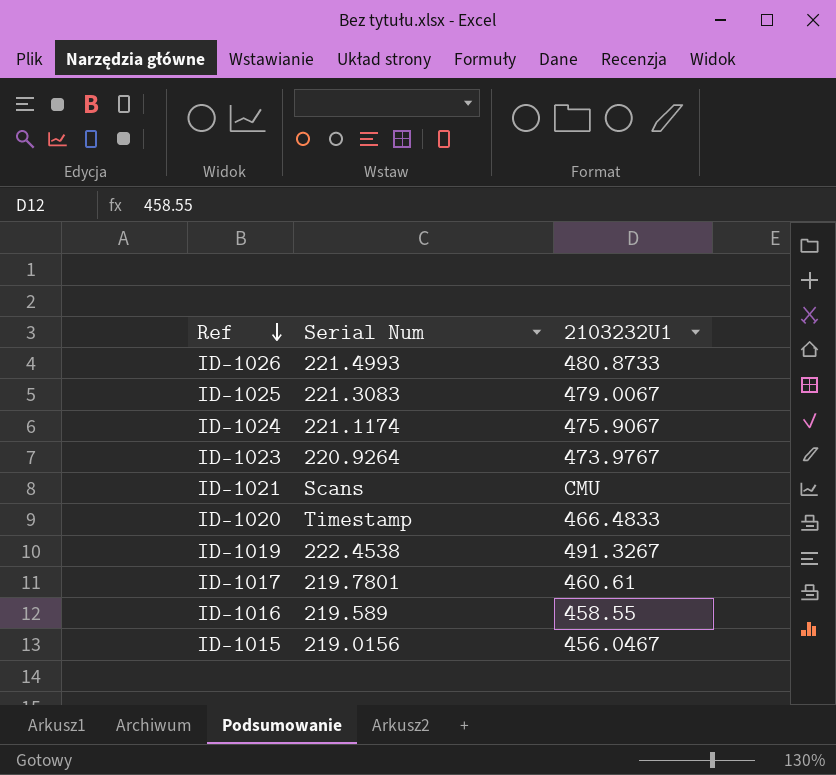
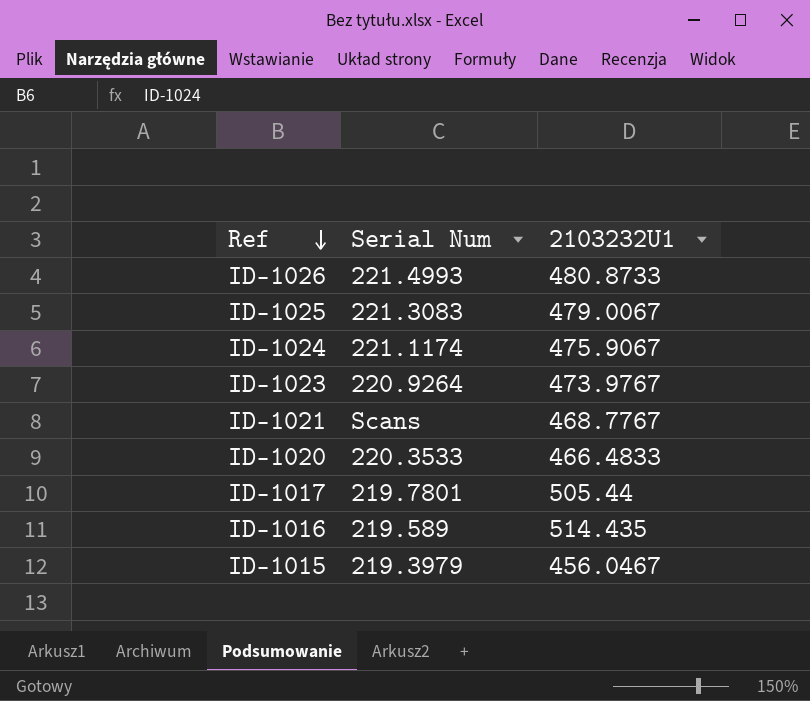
row ID-1019: 222.4538 | 491.3267 -> none
ID-1021 | 2103232U1: CMU -> 468.7767
ID-1020 | Serial Num: Timestamp -> 220.3533
ID-1017 | 2103232U1: 460.61 -> 505.44
ID-1016 | 2103232U1: 458.55 -> 514.435
ID-1015 | Serial Num: 219.0156 -> 219.3979

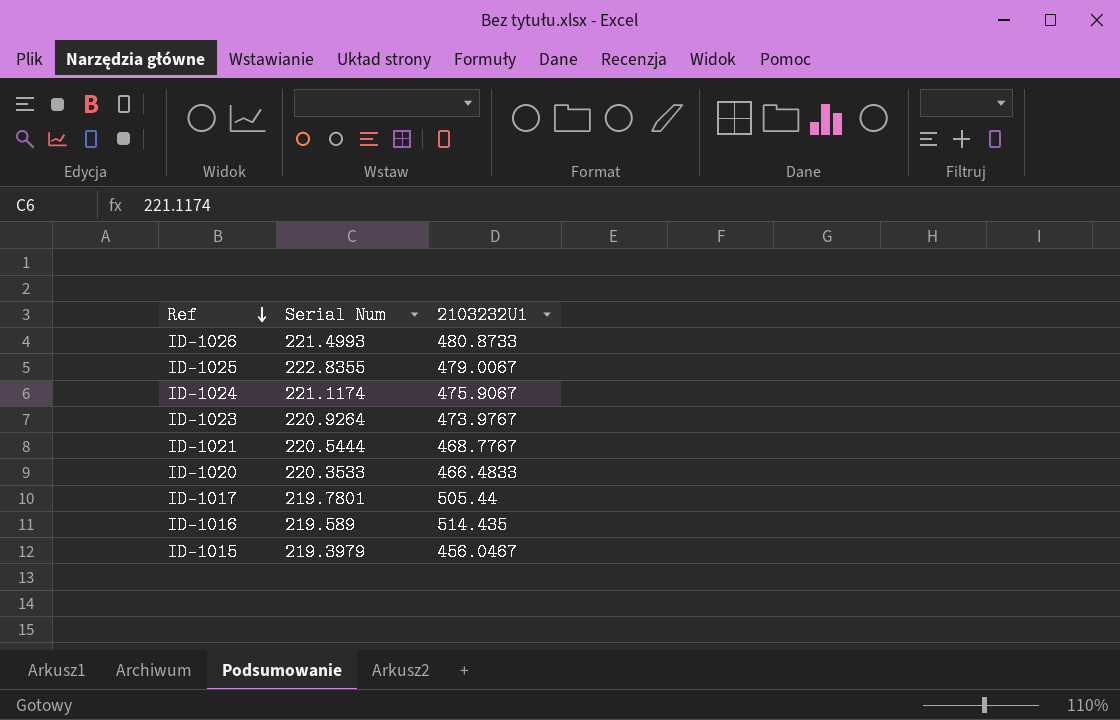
ID-1025 | Serial Num: 221.3083 -> 222.8355
ID-1021 | Serial Num: Scans -> 220.5444

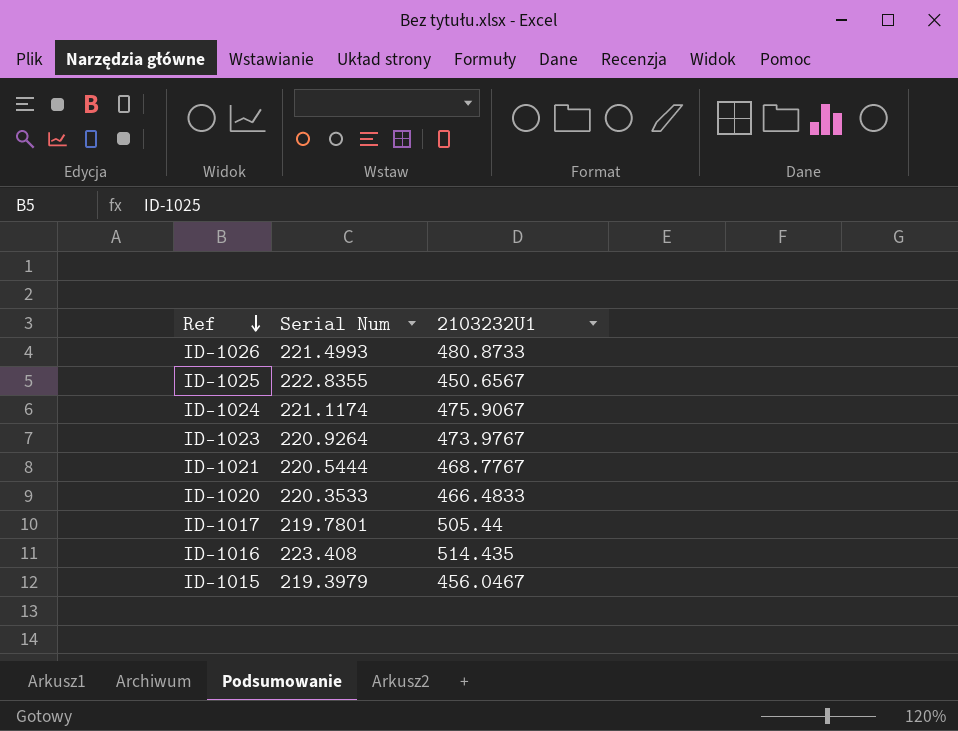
ID-1025 | 2103232U1: 479.0067 -> 450.6567
ID-1016 | Serial Num: 219.589 -> 223.408

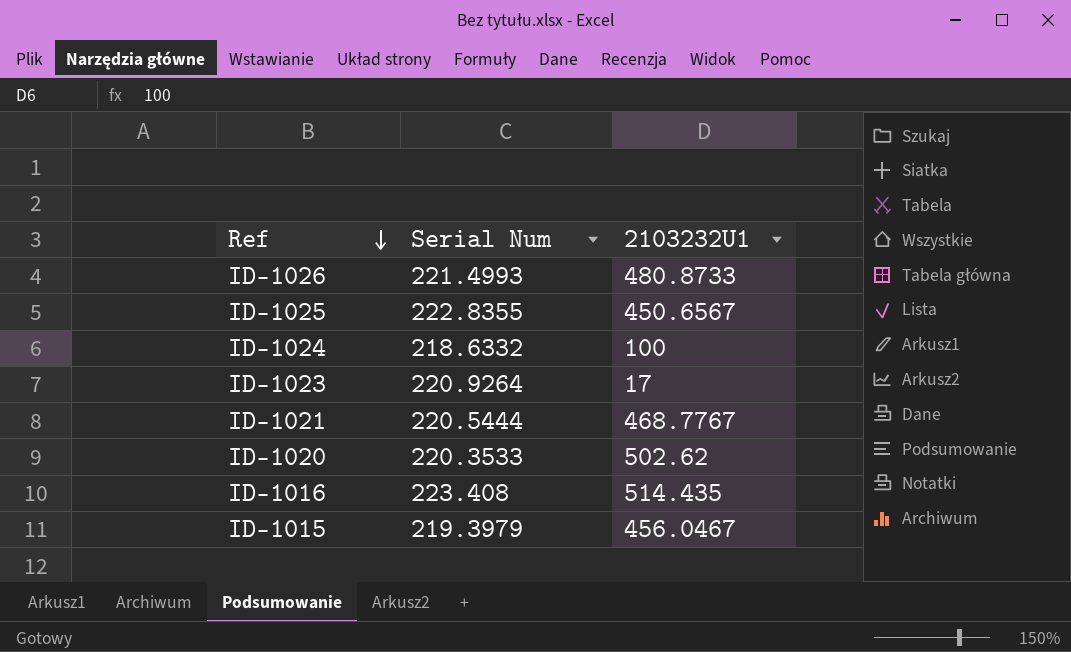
row ID-1017: 219.7801 | 505.44 -> none
ID-1024 | Serial Num: 221.1174 -> 218.6332
ID-1024 | 2103232U1: 475.9067 -> 100
ID-1023 | 2103232U1: 473.9767 -> 17
ID-1020 | 2103232U1: 466.4833 -> 502.62

